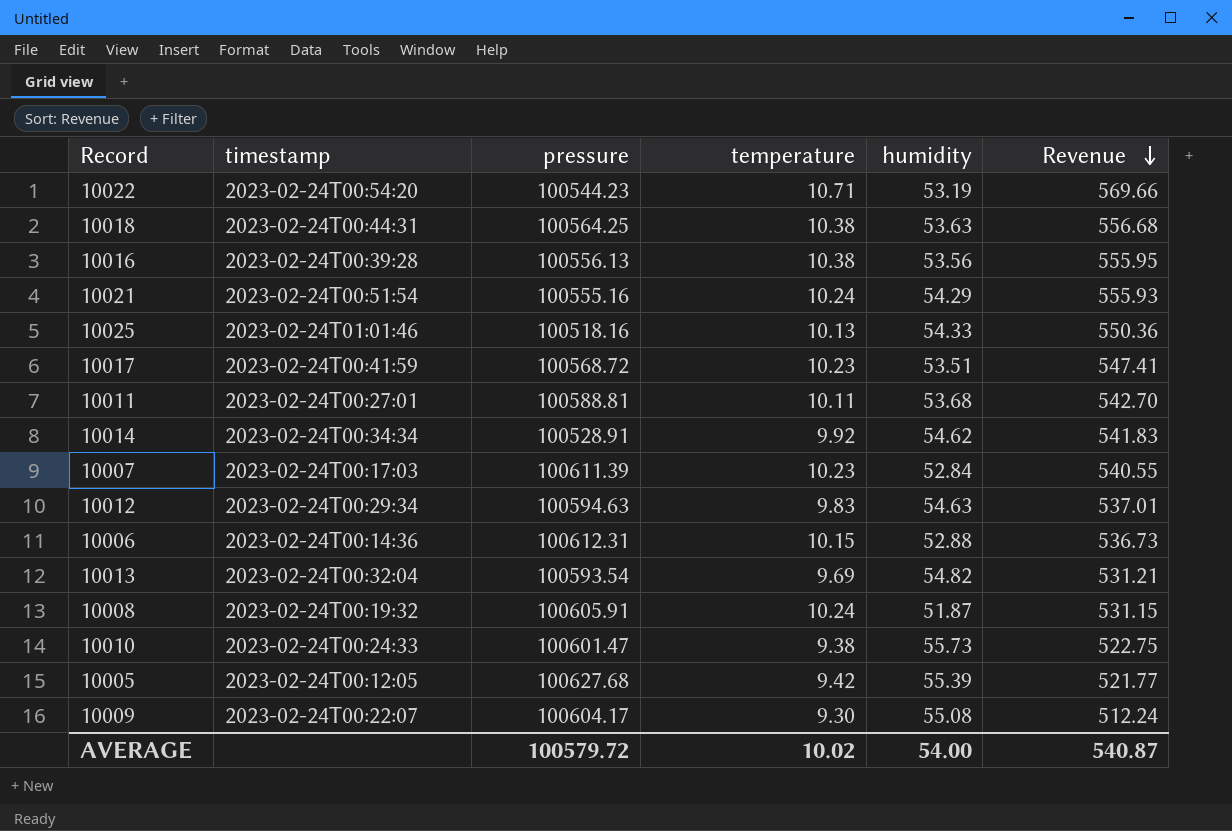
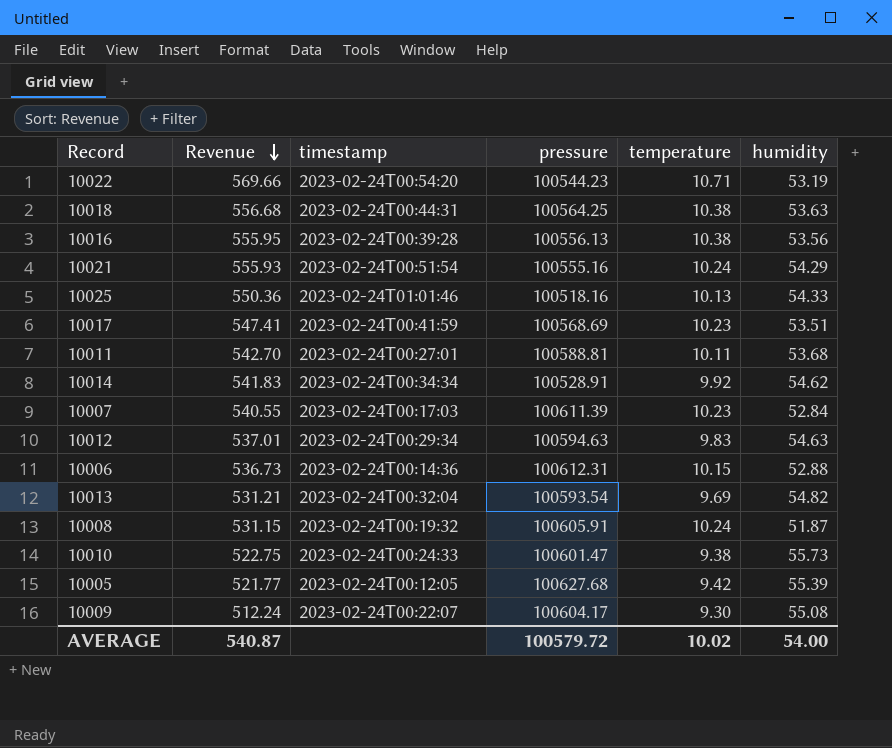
column Revenue | position: 6 -> 2
10017 | pressure: 100568.72 -> 100568.69

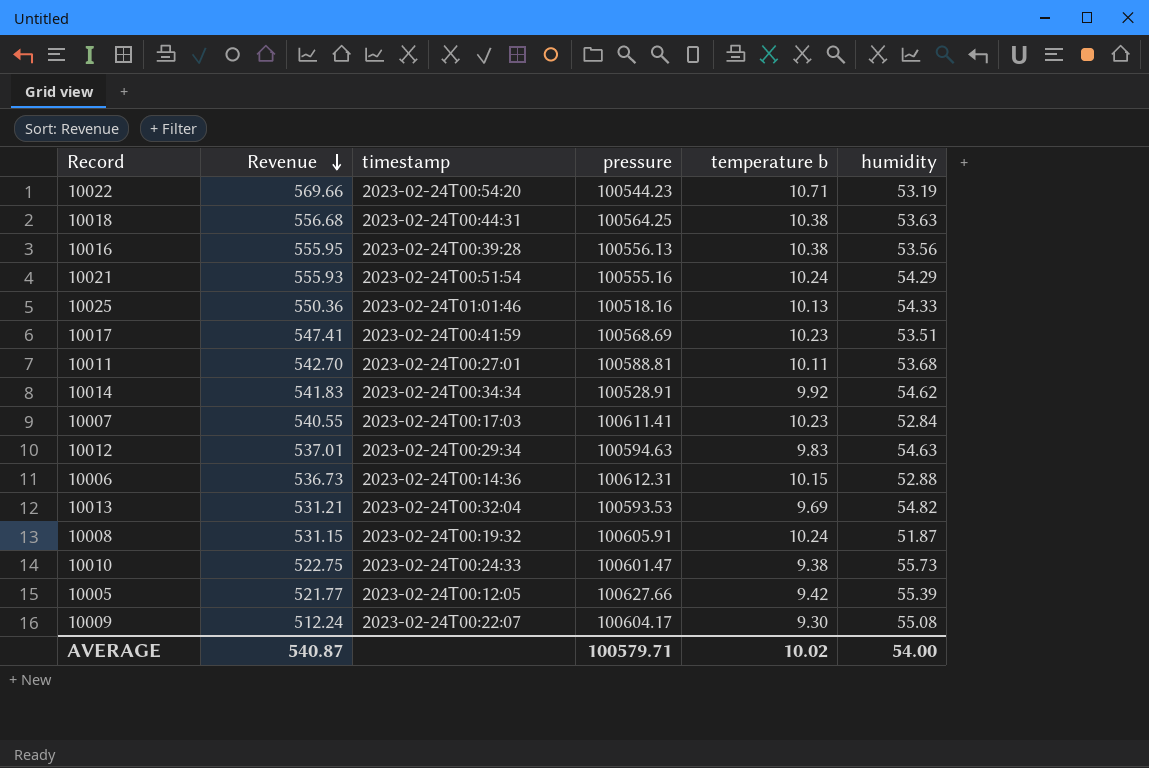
column name: temperature -> temperature b
10007 | pressure: 100611.39 -> 100611.41
10013 | pressure: 100593.54 -> 100593.53
10005 | pressure: 100627.68 -> 100627.66
AVERAGE | pressure: 100579.72 -> 100579.71

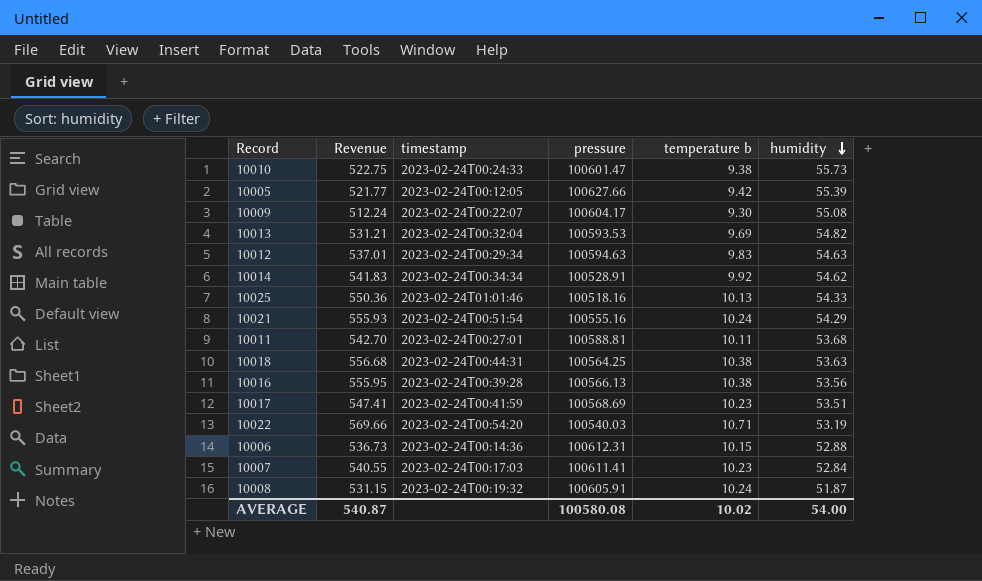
row order: Revenue descending -> humidity descending
10016 | pressure: 100556.13 -> 100566.13
10022 | pressure: 100544.23 -> 100540.03
AVERAGE | pressure: 100579.71 -> 100580.08

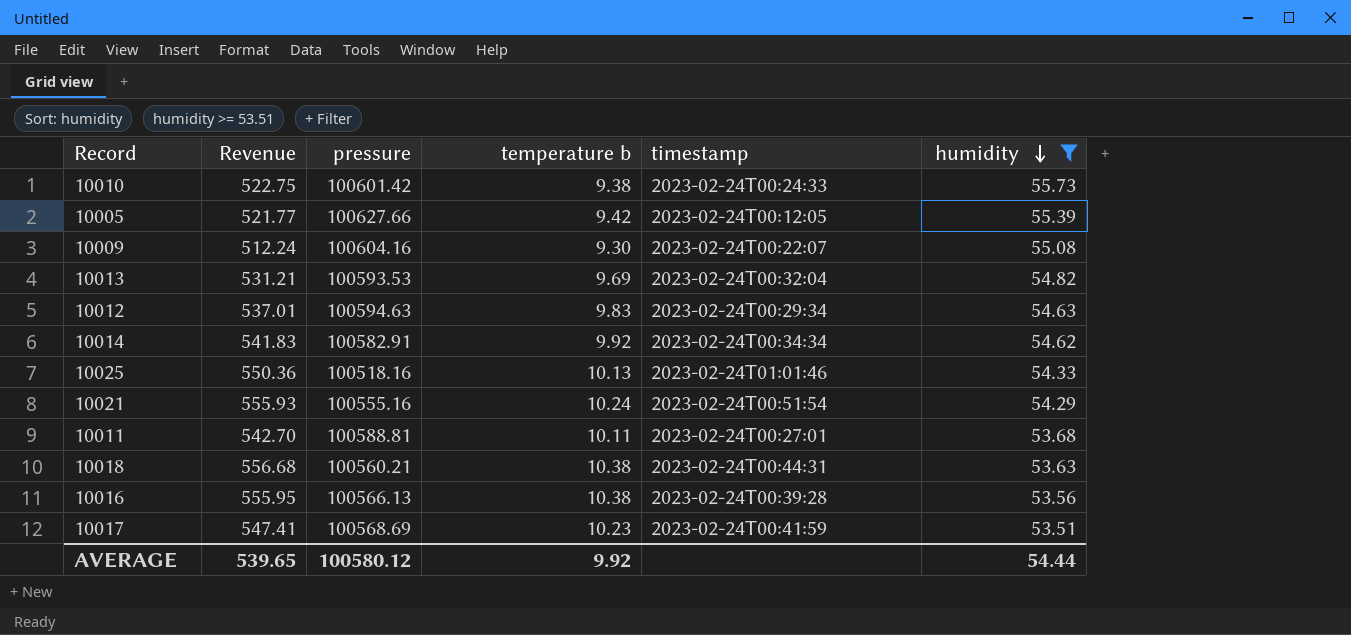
filter: none -> humidity >= 53.51
column timestamp | position: 3 -> 5
10010 | pressure: 100601.47 -> 100601.42
10009 | pressure: 100604.17 -> 100604.16
10014 | pressure: 100528.91 -> 100582.91
10018 | pressure: 100564.25 -> 100560.21
AVERAGE | Revenue: 540.87 -> 539.65
AVERAGE | pressure: 100580.08 -> 100580.12
AVERAGE | temperature b: 10.02 -> 9.92
AVERAGE | humidity: 54.00 -> 54.44

